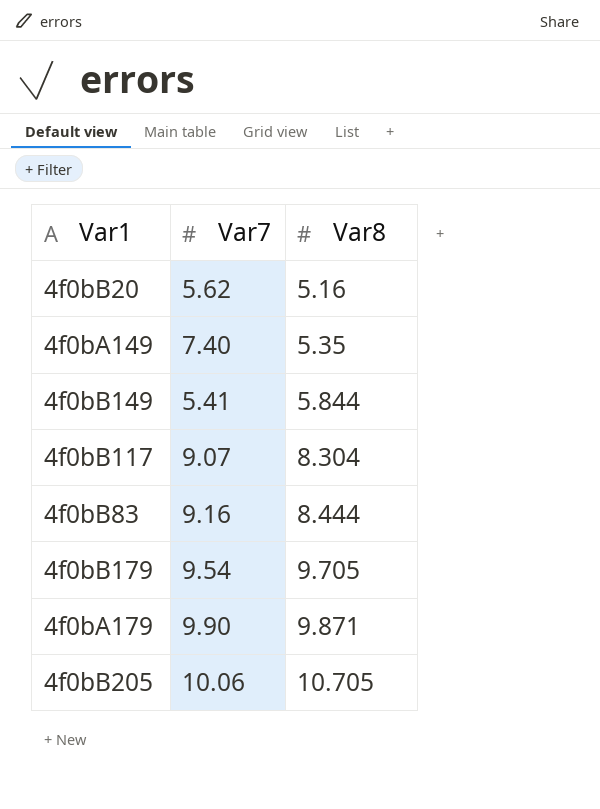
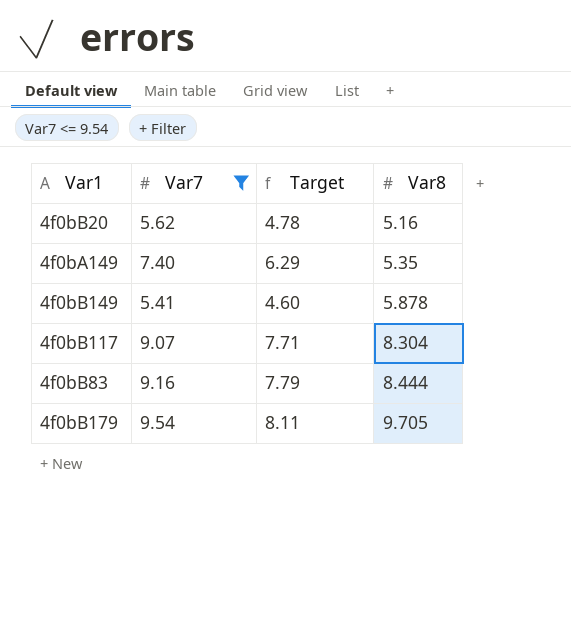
filter: none -> Var7 <= 9.54
column Target | formula: none -> [Var7] * 0.85
4f0bB149 | Var8: 5.844 -> 5.878

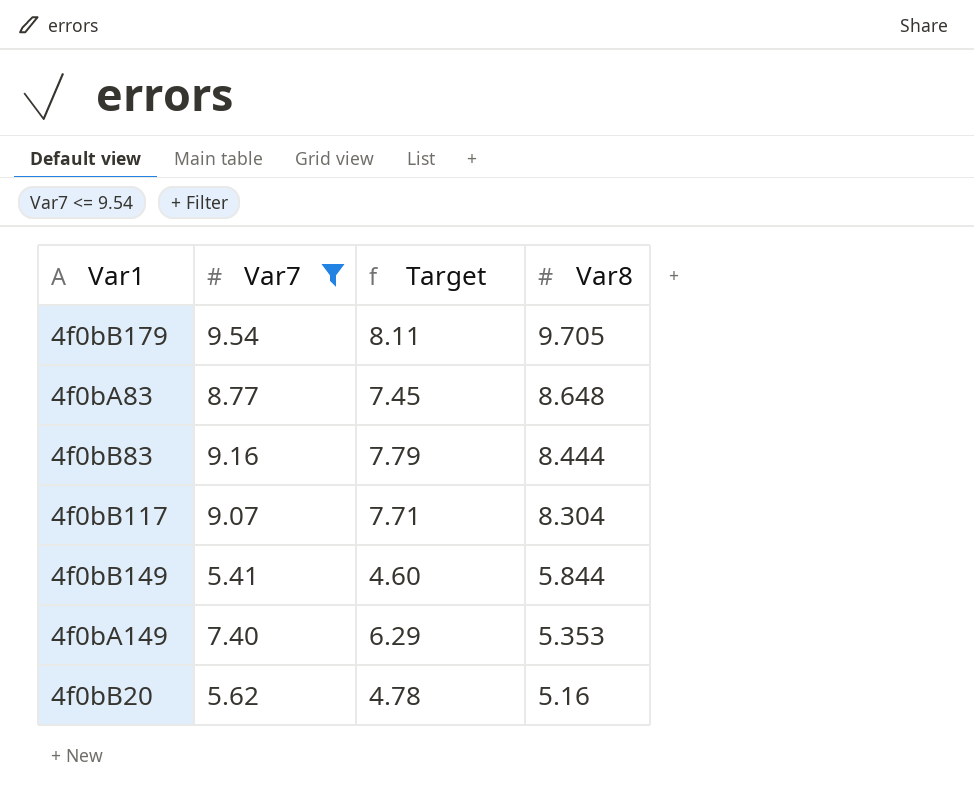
row order: Var8 ascending -> Var8 descending
row 4f0bA83: none -> 8.77 | 7.45 | 8.648
4f0bB149 | Var8: 5.878 -> 5.844
4f0bA149 | Var8: 5.35 -> 5.353

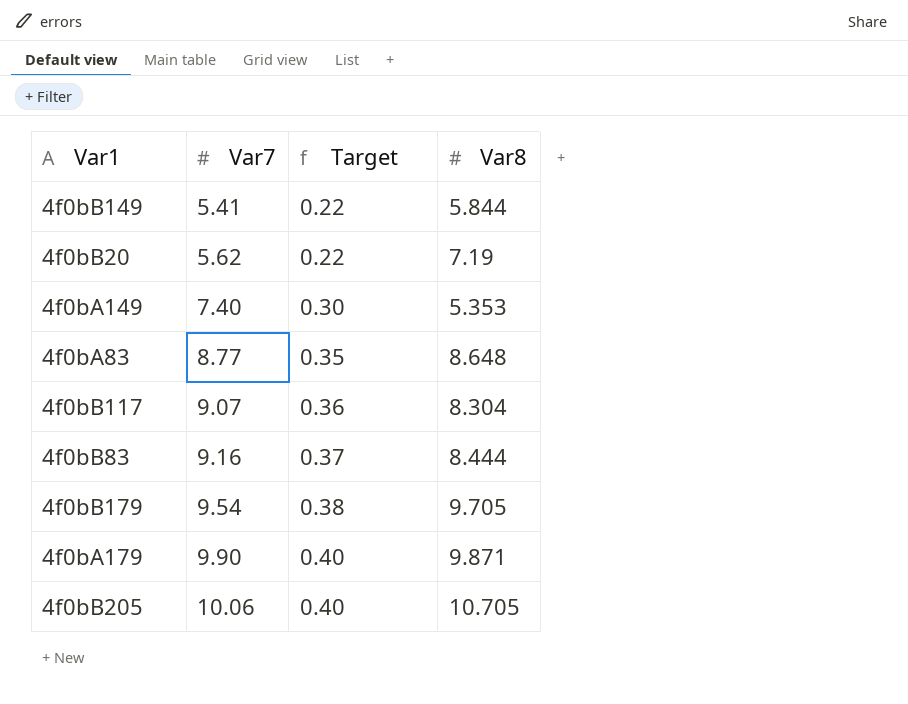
filter: Var7 <= 9.54 -> none
row order: Var8 descending -> Var7 ascending
column Target | formula: [Var7] * 0.85 -> [Var7] * 0.04
4f0bB20 | Var8: 5.16 -> 7.19

